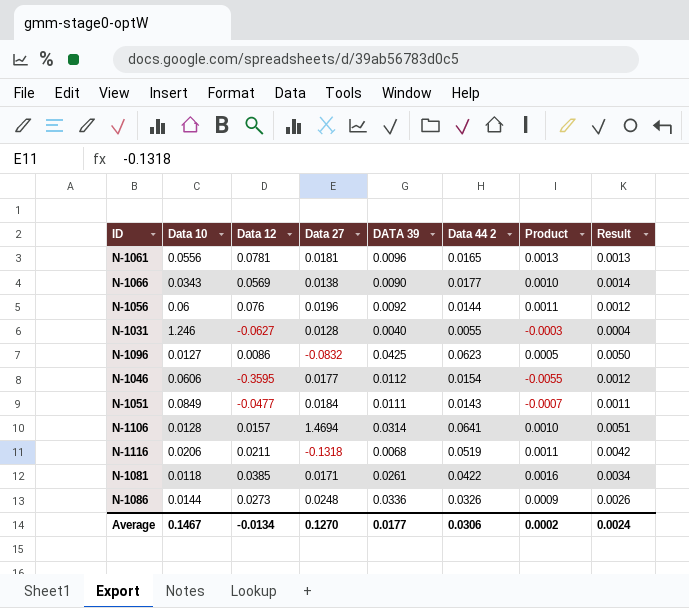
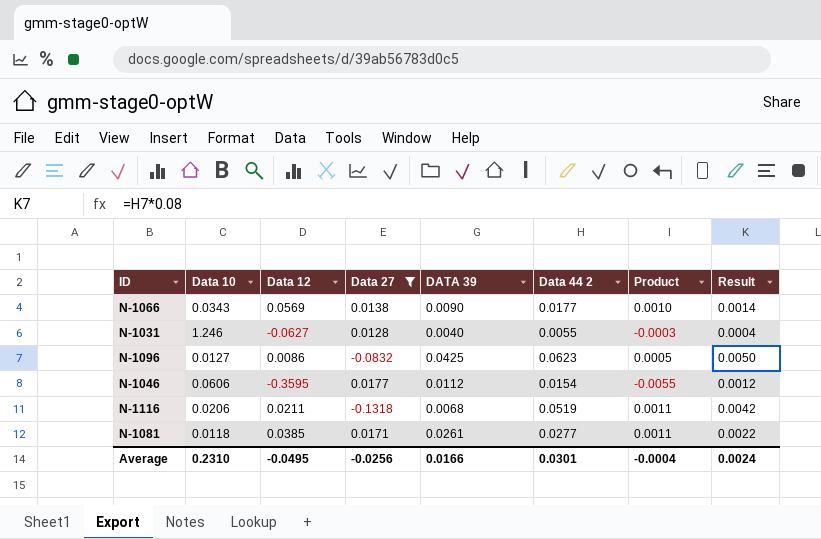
filter: none -> Data 27 <= 0.0177
N-1081 | Data 44 2: 0.0422 -> 0.0277
N-1081 | Product: 0.0016 -> 0.0011
N-1081 | Result: 0.0034 -> 0.0022
Average | Data 10: 0.1467 -> 0.2310
Average | Data 12: -0.0134 -> -0.0495
Average | Data 27: 0.1270 -> -0.0256
Average | DATA 39: 0.0177 -> 0.0166
Average | Data 44 2: 0.0306 -> 0.0301
Average | Product: 0.0002 -> -0.0004

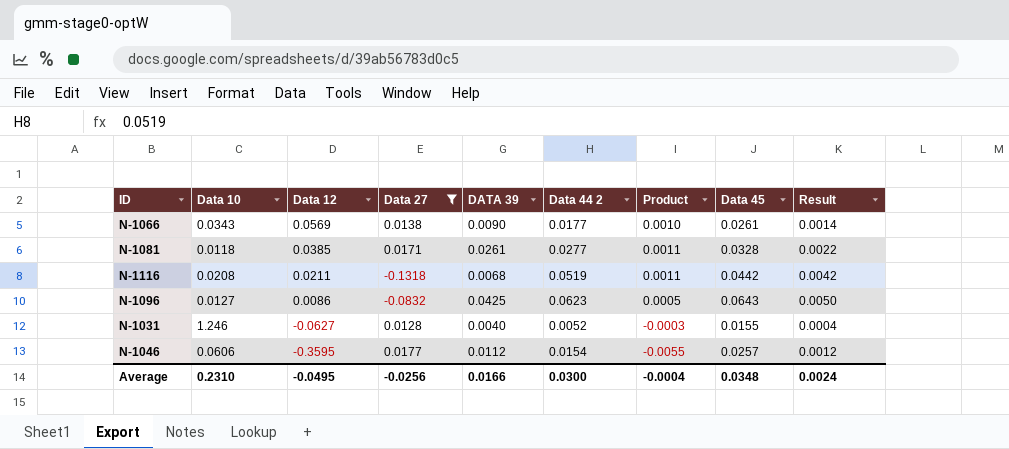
row order: none -> Data 12 descending
column Data 45 | position: none -> 8
N-1116 | Data 10: 0.0206 -> 0.0208
N-1031 | Data 44 2: 0.0055 -> 0.0052
Average | Data 44 2: 0.0301 -> 0.0300

